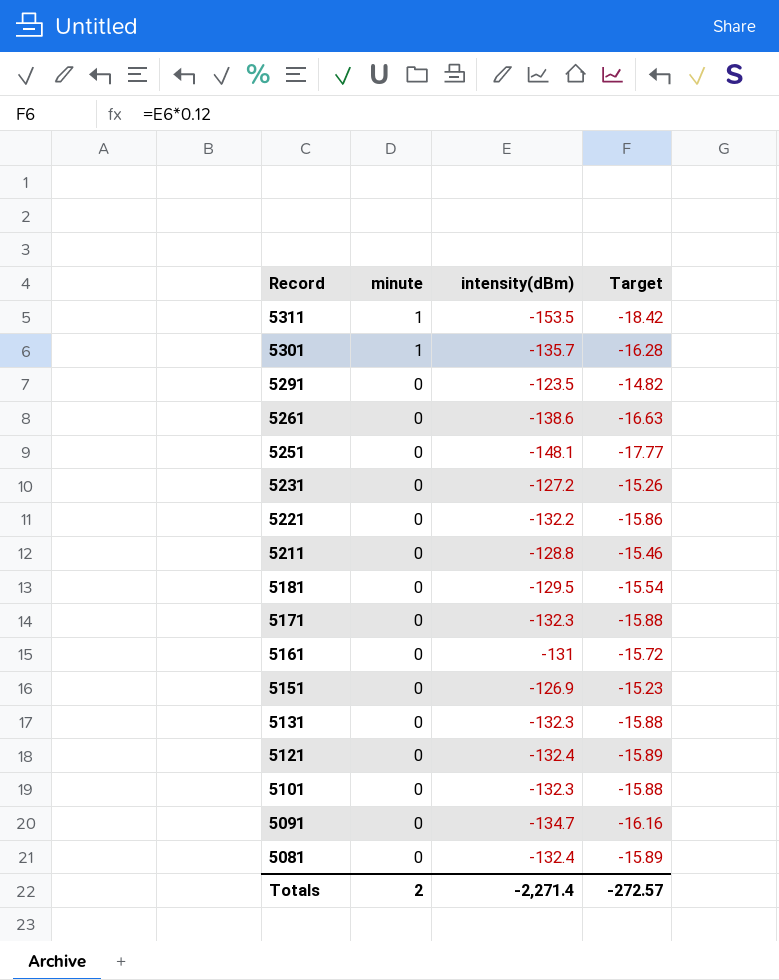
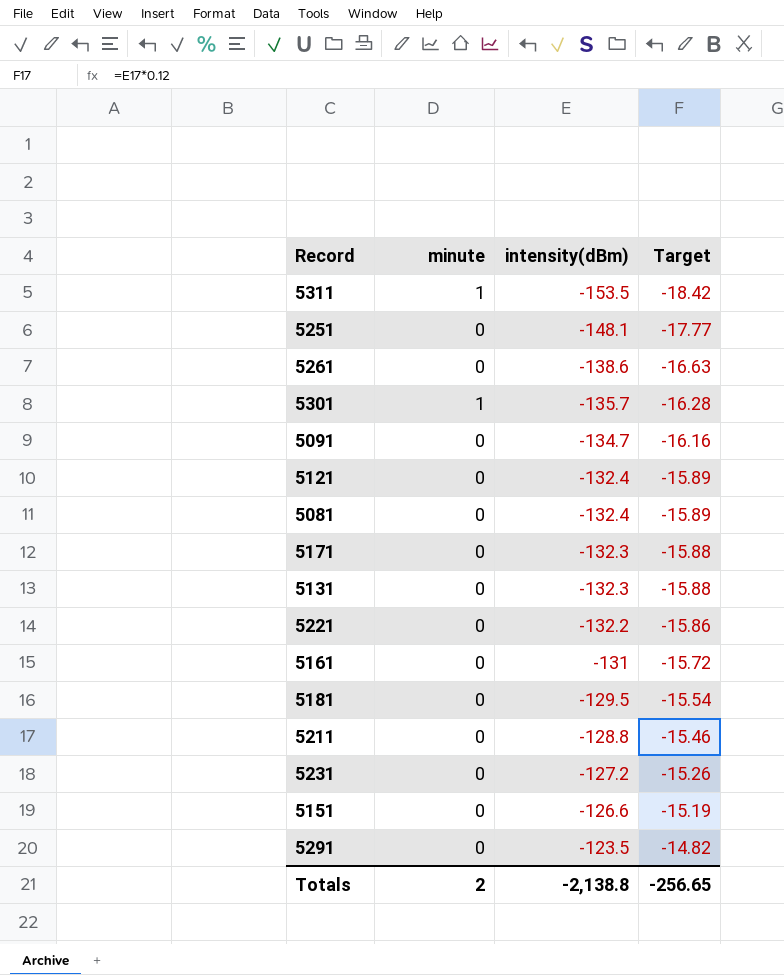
row order: Record descending -> intensity(dBm) ascending
row 5101: 0 | -132.3 | -15.88 -> none
5151 | intensity(dBm): -126.9 -> -126.6
5151 | Target: -15.23 -> -15.19
Totals | intensity(dBm): -2,271.4 -> -2,138.8
Totals | Target: -272.57 -> -256.65

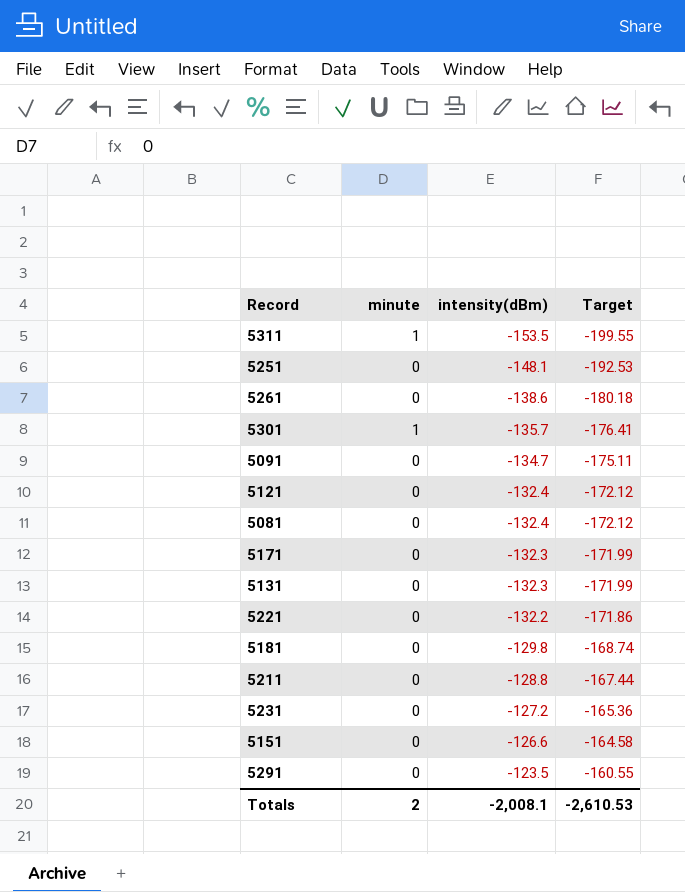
column Target | formula: [intensity(dBm)] * 0.12 -> [intensity(dBm)] * 1.3
row 5161: 0 | -131 | -15.72 -> none
5181 | intensity(dBm): -129.5 -> -129.8
Totals | intensity(dBm): -2,138.8 -> -2,008.1
Totals | Target: -256.65 -> -2,610.53

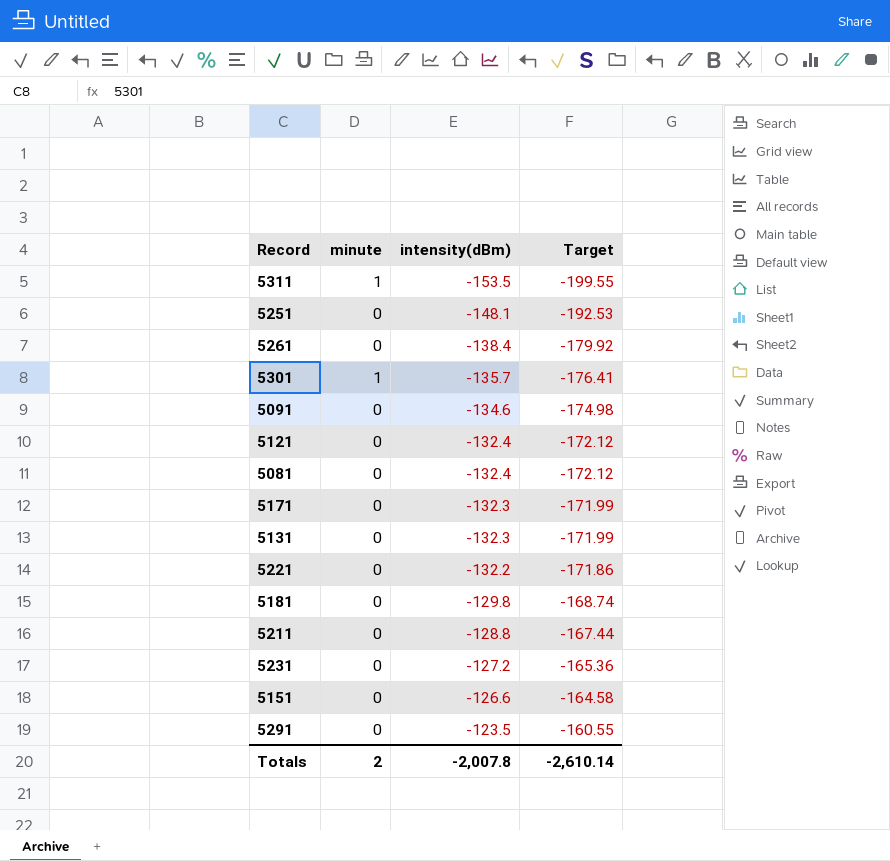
5261 | intensity(dBm): -138.6 -> -138.4
5261 | Target: -180.18 -> -179.92
5091 | intensity(dBm): -134.7 -> -134.6
5091 | Target: -175.11 -> -174.98
Totals | intensity(dBm): -2,008.1 -> -2,007.8
Totals | Target: -2,610.53 -> -2,610.14

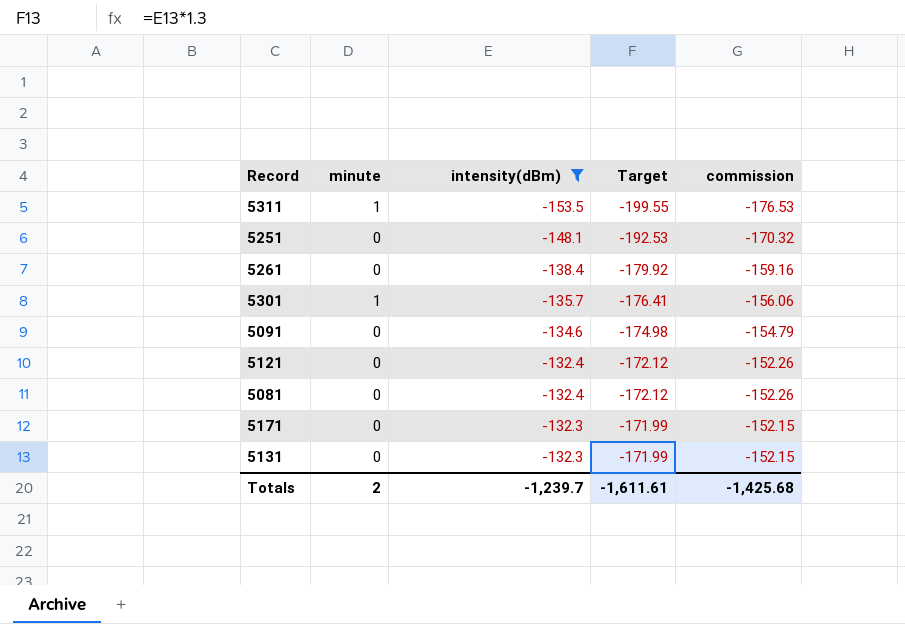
filter: none -> intensity(dBm) <= -132.3
column commission | formula: none -> [intensity(dBm)] * 1.15
Totals | intensity(dBm): -2,007.8 -> -1,239.7
Totals | Target: -2,610.14 -> -1,611.61

